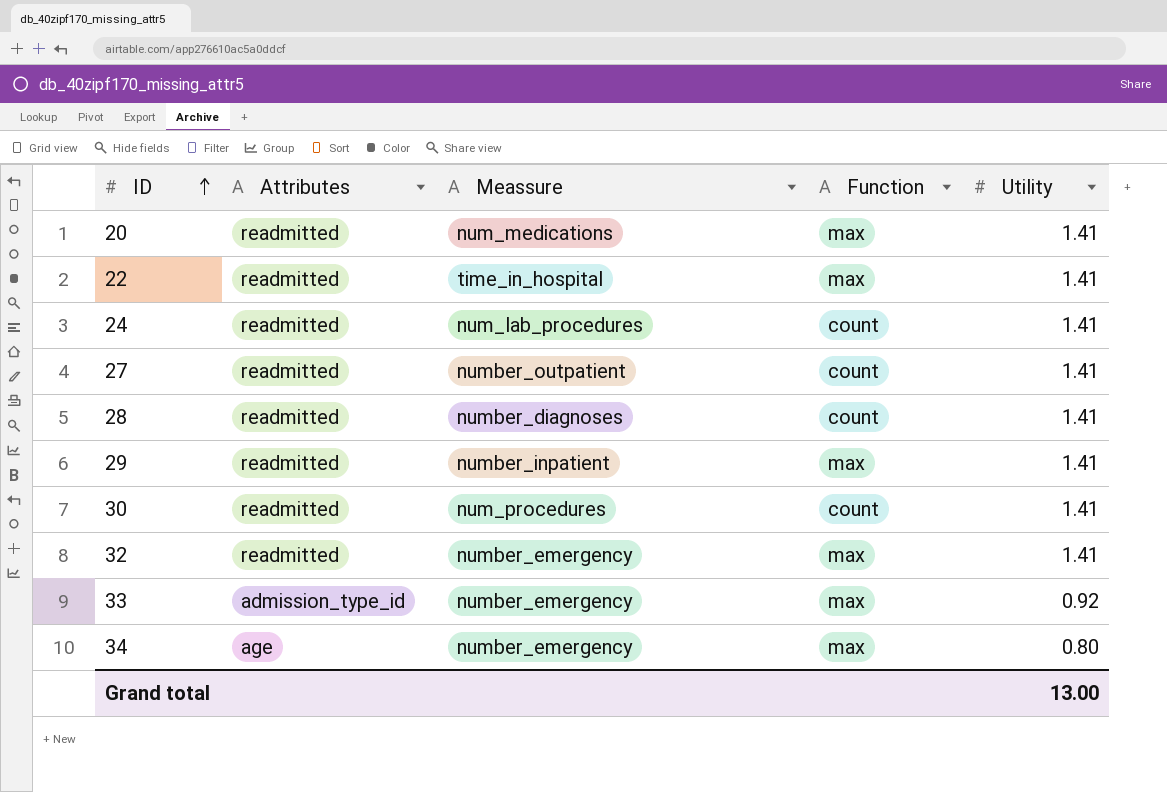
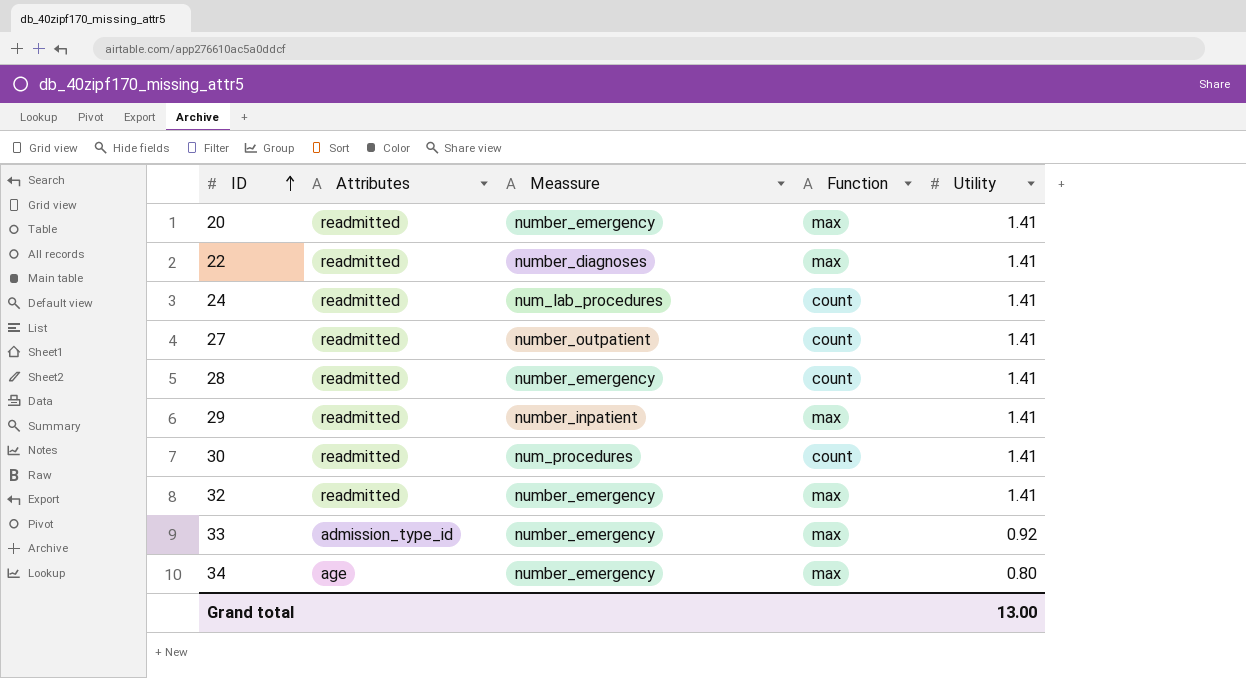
20 | Meassure: num_medications -> number_emergency
22 | Meassure: time_in_hospital -> number_diagnoses
28 | Meassure: number_diagnoses -> number_emergency

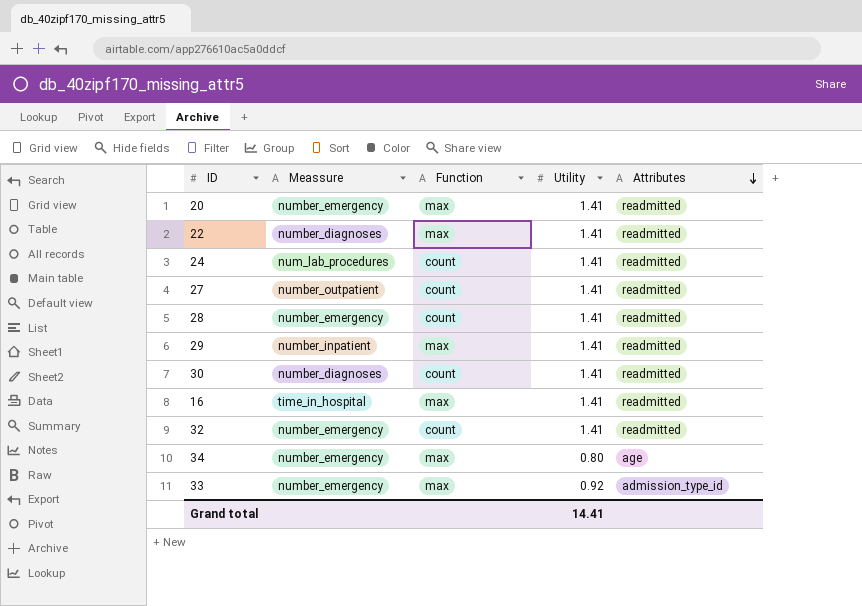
row order: ID ascending -> Attributes descending
column Attributes | position: 2 -> 5
30 | Meassure: num_procedures -> number_diagnoses
row 16: none -> time_in_hospital | max | 1.41 | readmitted
32 | Function: max -> count
Grand total | Utility: 13.00 -> 14.41

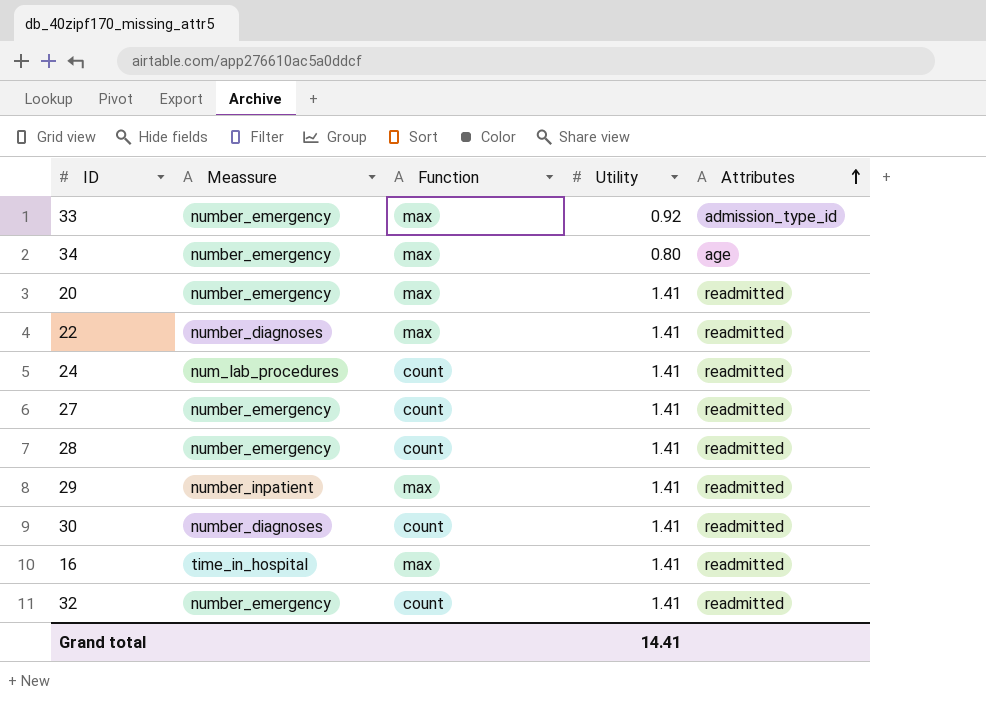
row order: Attributes descending -> Attributes ascending
27 | Meassure: number_outpatient -> number_emergency

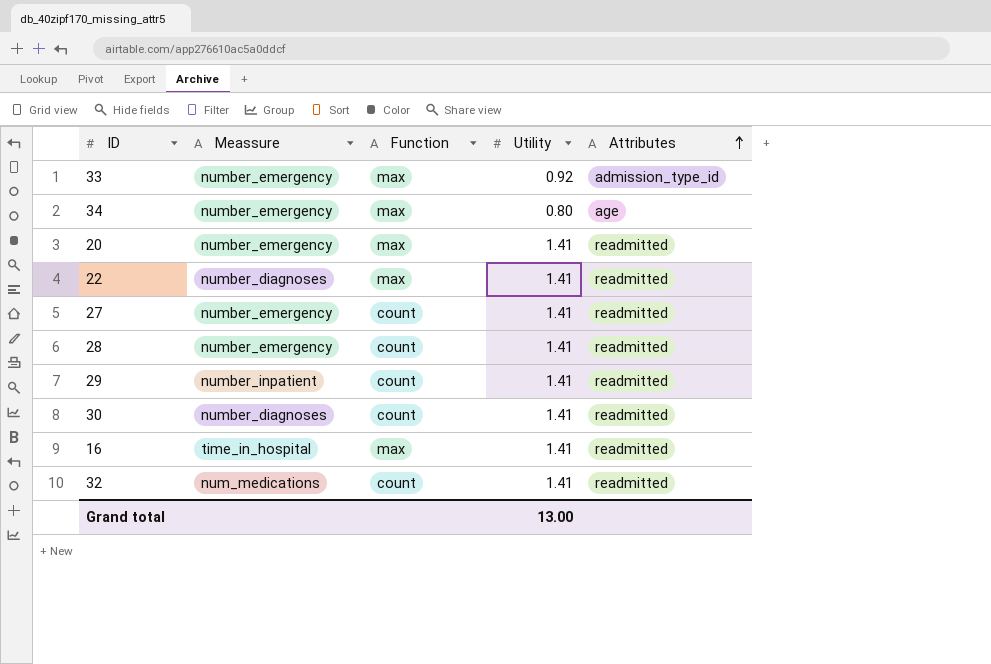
row 24: num_lab_procedures | count | 1.41 | readmitted -> none
29 | Function: max -> count
32 | Meassure: number_emergency -> num_medications
Grand total | Utility: 14.41 -> 13.00

